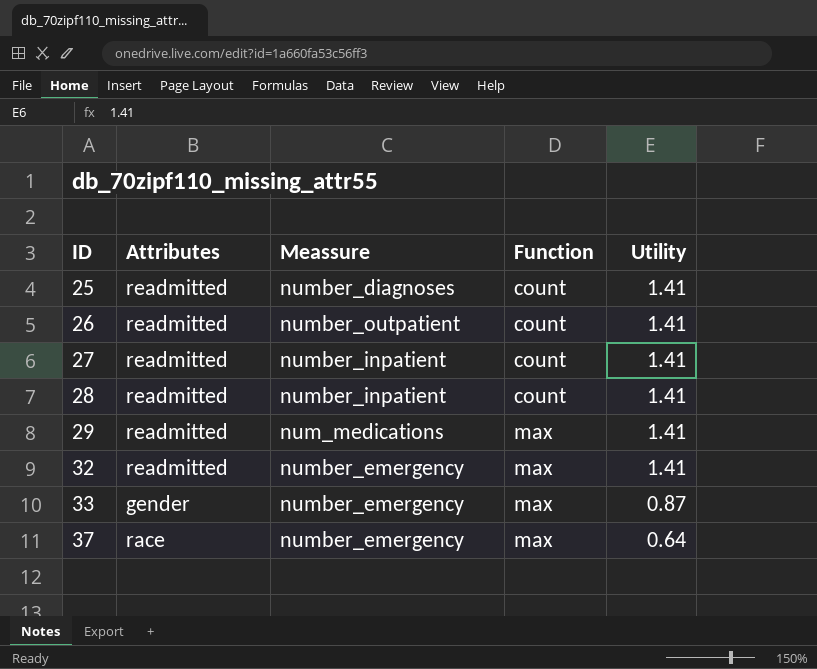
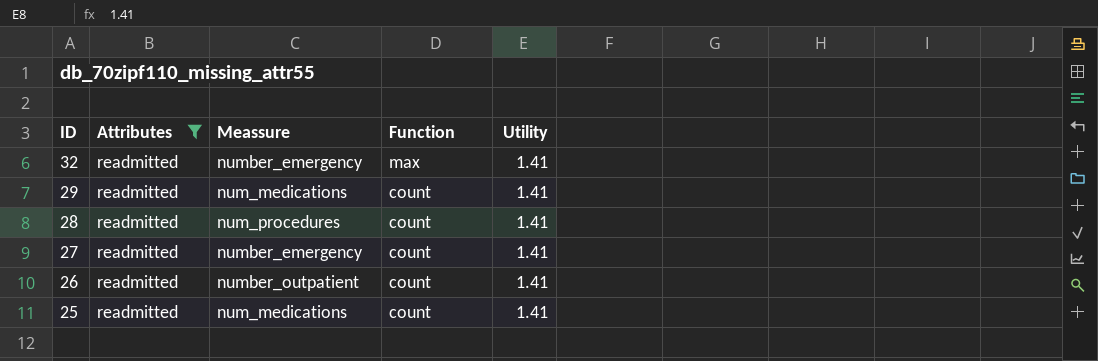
filter: none -> Attributes = readmitted
row order: ID ascending -> ID descending
29 | Function: max -> count
28 | Meassure: number_inpatient -> num_procedures
27 | Meassure: number_inpatient -> number_emergency
25 | Meassure: number_diagnoses -> num_medications

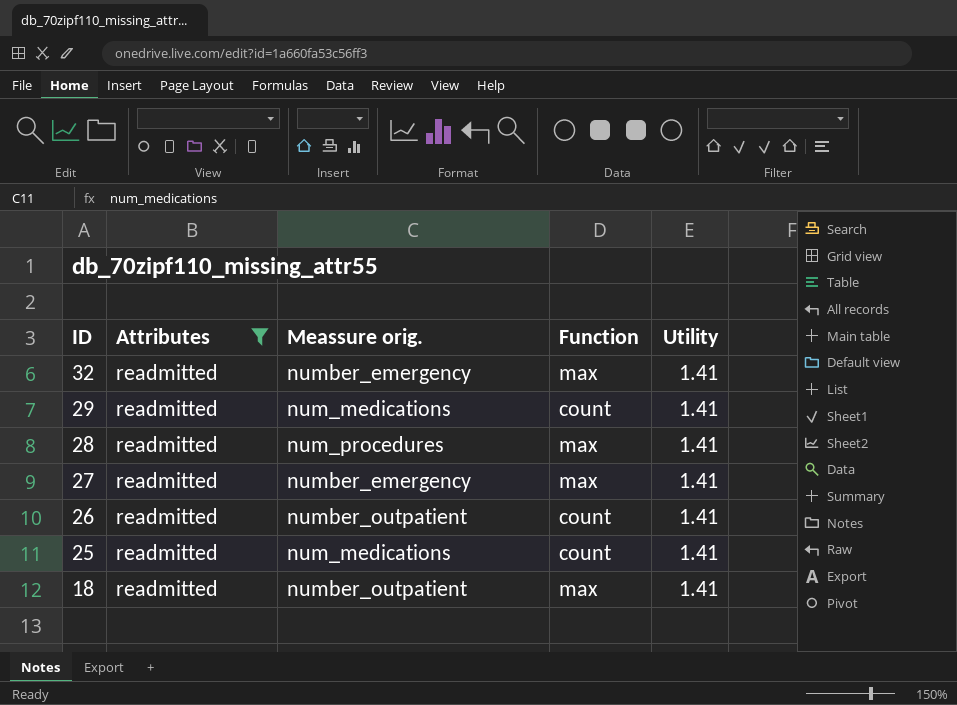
column name: Meassure -> Meassure orig.
28 | Function: count -> max
27 | Function: count -> max
row 18: none -> readmitted | number_outpatient | max | 1.41

